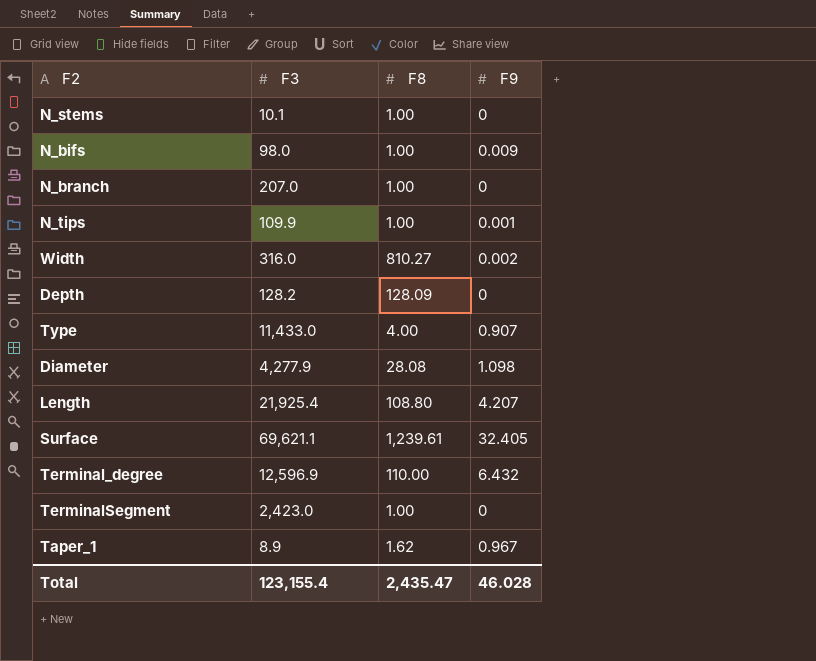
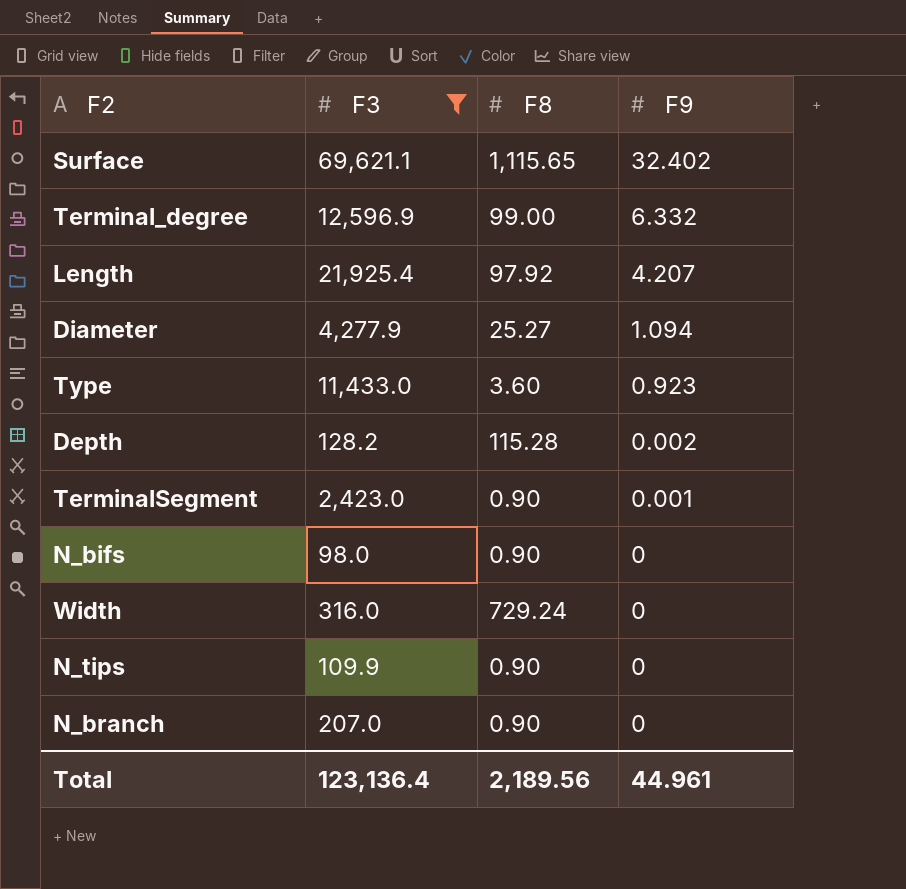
filter: none -> F3 >= 98.0
row order: none -> F9 descending
Surface | F8: 1,239.61 -> 1,115.65
Surface | F9: 32.405 -> 32.402
Terminal_degree | F8: 110.00 -> 99.00
Terminal_degree | F9: 6.432 -> 6.332
Length | F8: 108.80 -> 97.92
Diameter | F8: 28.08 -> 25.27
Diameter | F9: 1.098 -> 1.094
Type | F8: 4.00 -> 3.60
Type | F9: 0.907 -> 0.923
Depth | F8: 128.09 -> 115.28
Depth | F9: 0 -> 0.002
TerminalSegment | F8: 1.00 -> 0.90
TerminalSegment | F9: 0 -> 0.001
N_bifs | F8: 1.00 -> 0.90
N_bifs | F9: 0.009 -> 0
Width | F8: 810.27 -> 729.24
Width | F9: 0.002 -> 0
N_tips | F8: 1.00 -> 0.90
N_tips | F9: 0.001 -> 0
N_branch | F8: 1.00 -> 0.90
Total | F3: 123,155.4 -> 123,136.4
Total | F8: 2,435.47 -> 2,189.56
Total | F9: 46.028 -> 44.961

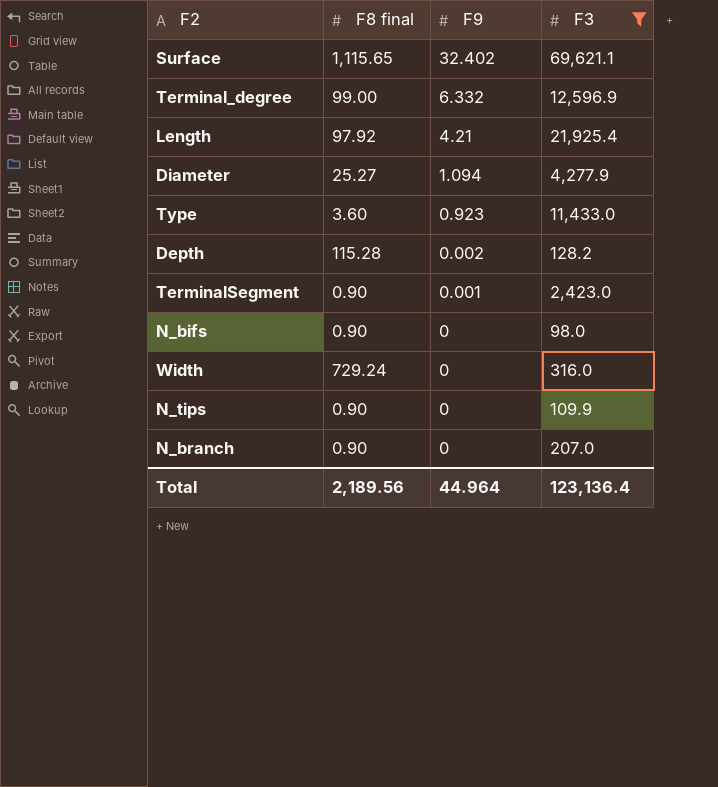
column name: F8 -> F8 final
column F3 | position: 2 -> 4
Length | F9: 4.207 -> 4.21
Total | F9: 44.961 -> 44.964

